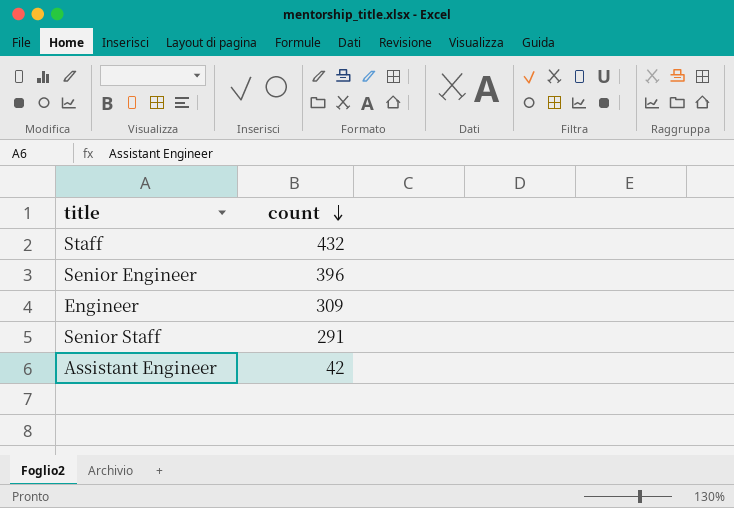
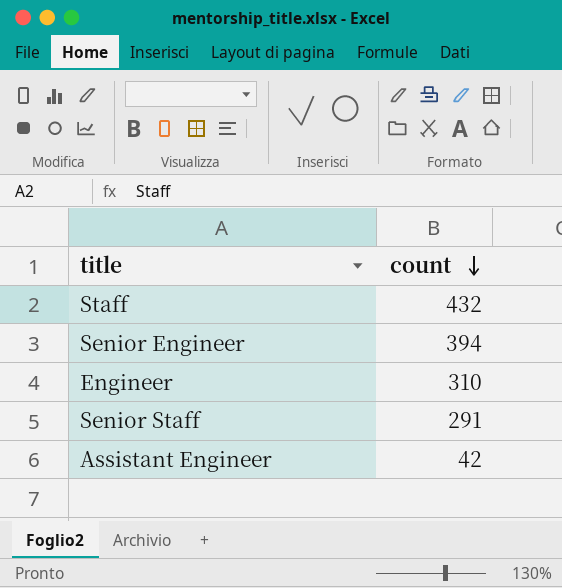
Senior Engineer | count: 396 -> 394
Engineer | count: 309 -> 310

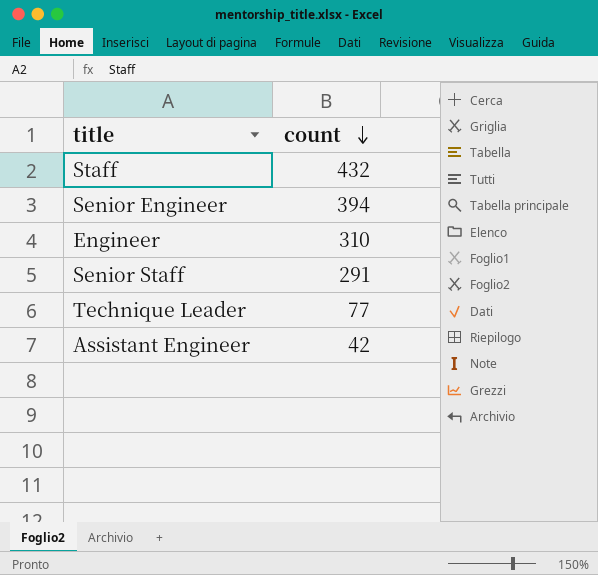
row Technique Leader: none -> 77

